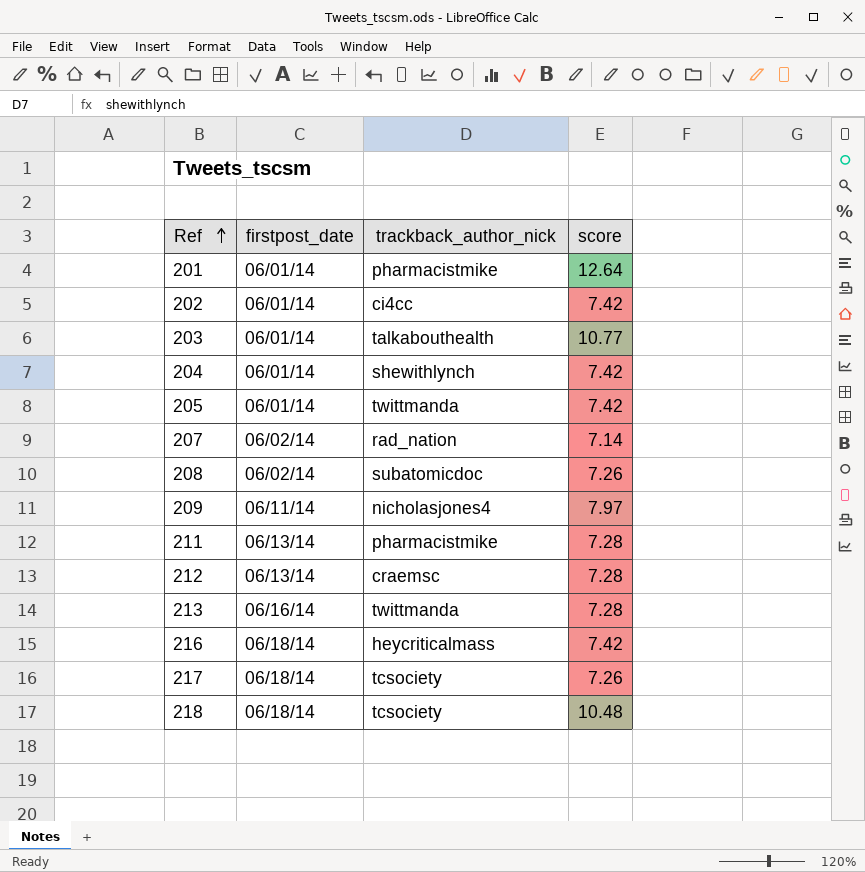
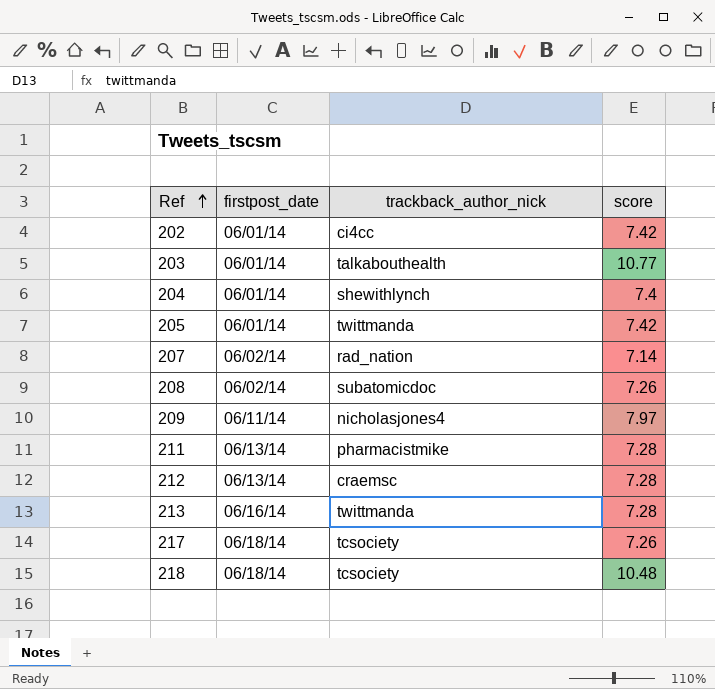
row 201: 06/01/14 | pharmacistmike | 12.64 -> none
row 216: 06/18/14 | heycriticalmass | 7.42 -> none
204 | score: 7.42 -> 7.4

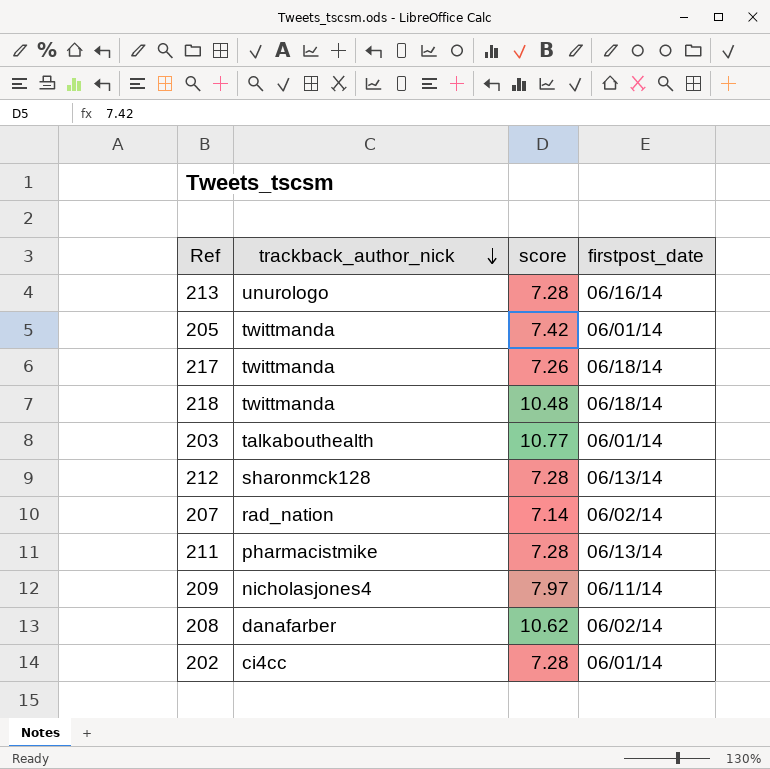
row order: Ref ascending -> trackback_author_nick descending
column firstpost_date | position: 2 -> 4
row 204: 06/01/14 | shewithlynch | 7.4 -> none
213 | trackback_author_nick: twittmanda -> unurologo
217 | trackback_author_nick: tcsociety -> twittmanda
218 | trackback_author_nick: tcsociety -> twittmanda
212 | trackback_author_nick: craemsc -> sharonmck128
208 | trackback_author_nick: subatomicdoc -> danafarber
208 | score: 7.26 -> 10.62
202 | score: 7.42 -> 7.28

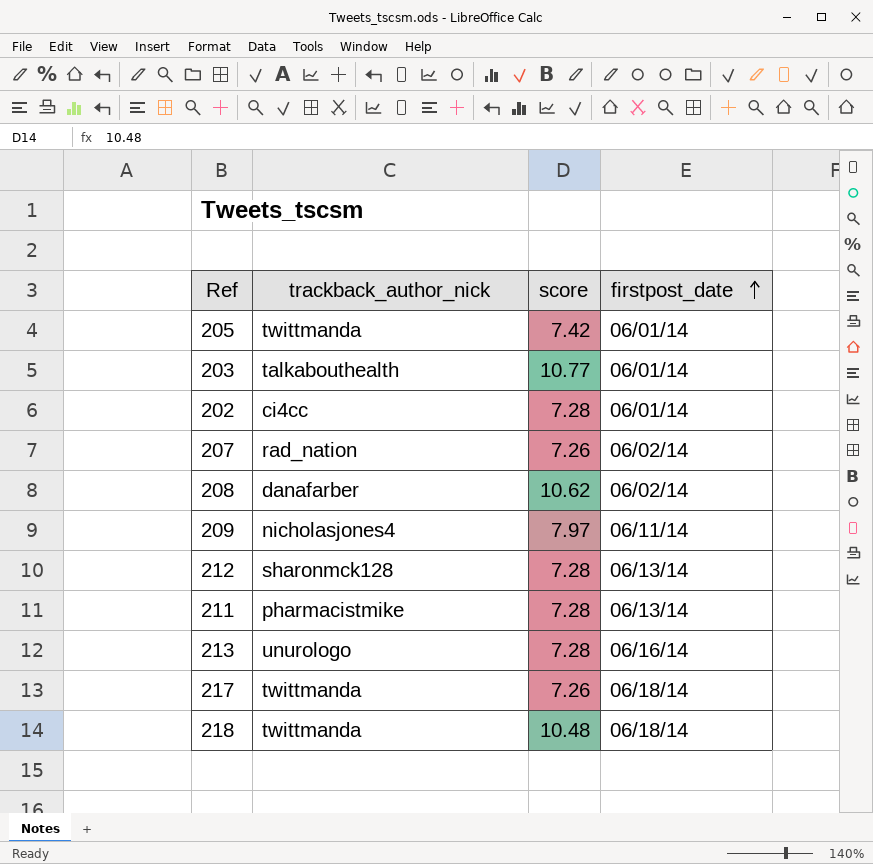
row order: trackback_author_nick descending -> firstpost_date ascending
207 | score: 7.14 -> 7.26

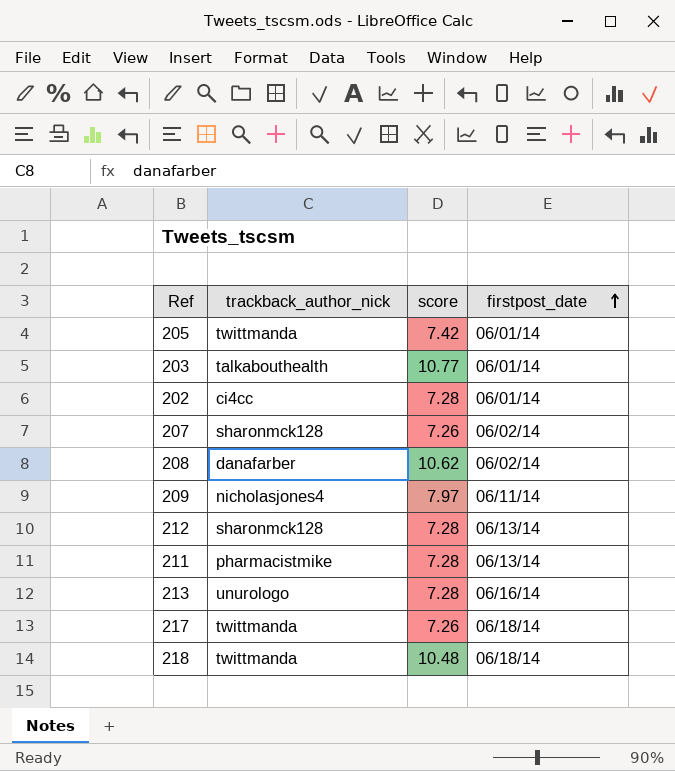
207 | trackback_author_nick: rad_nation -> sharonmck128

